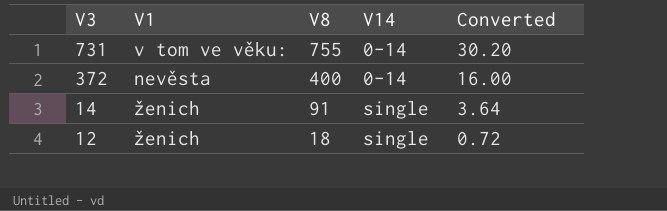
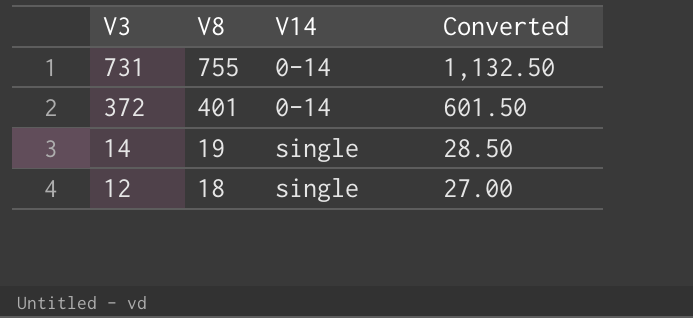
column V1 | position: 2 -> none
column Converted | formula: [V8] * 0.04 -> [V8] * 1.5
372 | V8: 400 -> 401
14 | V8: 91 -> 19

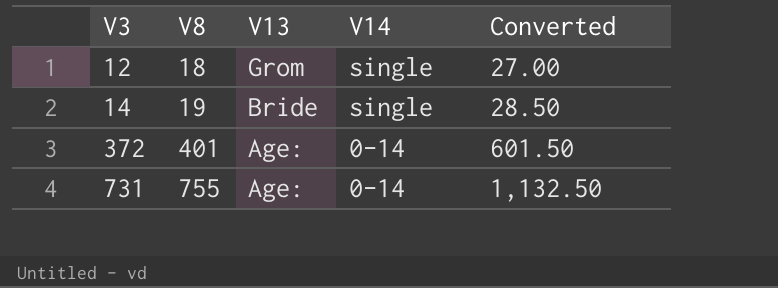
row order: V3 descending -> V3 ascending
column V13 | position: none -> 3

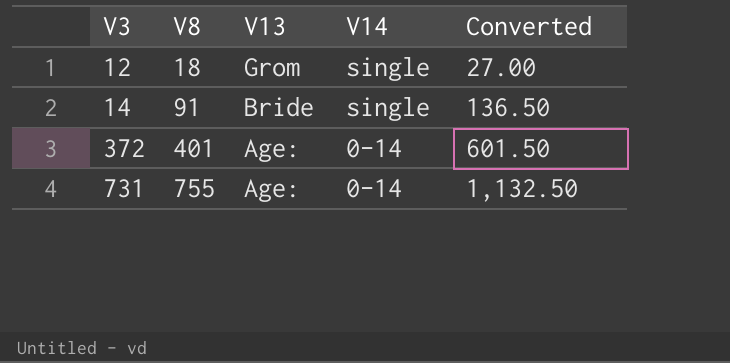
14 | V8: 19 -> 91
14 | Converted: 28.50 -> 136.50

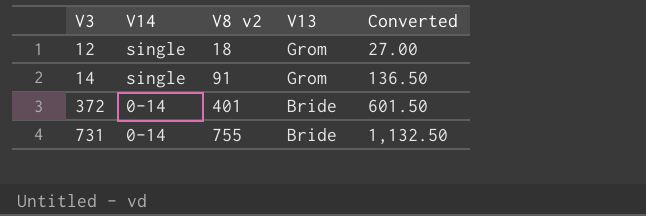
column V14 | position: 4 -> 2
column name: V8 -> V8 v2
14 | V13: Bride -> Grom
372 | V13: Age: -> Bride
731 | V13: Age: -> Bride

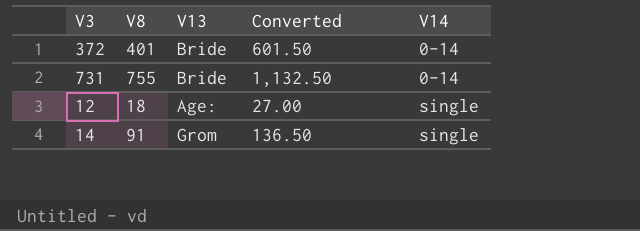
row order: V3 ascending -> V14 ascending
column name: V8 v2 -> V8
column V14 | position: 2 -> 5
12 | V13: Grom -> Age:

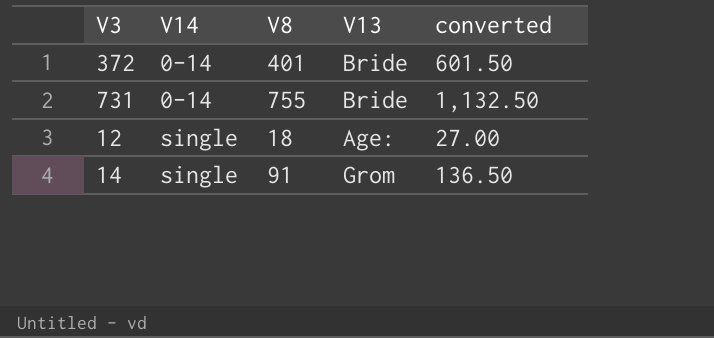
column V14 | position: 5 -> 2
column name: Converted -> converted

